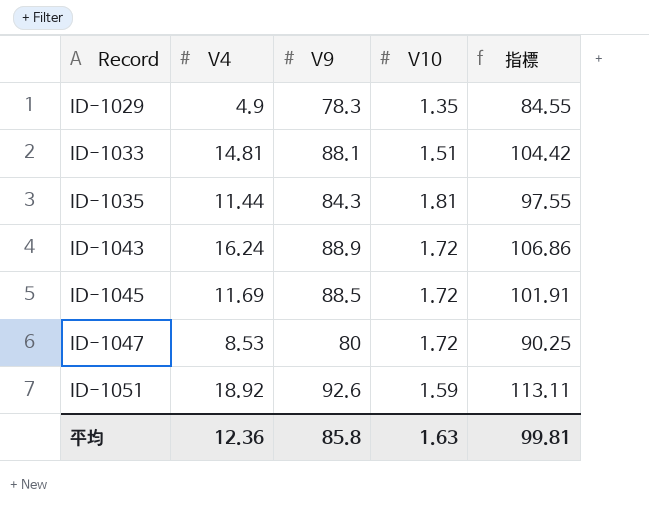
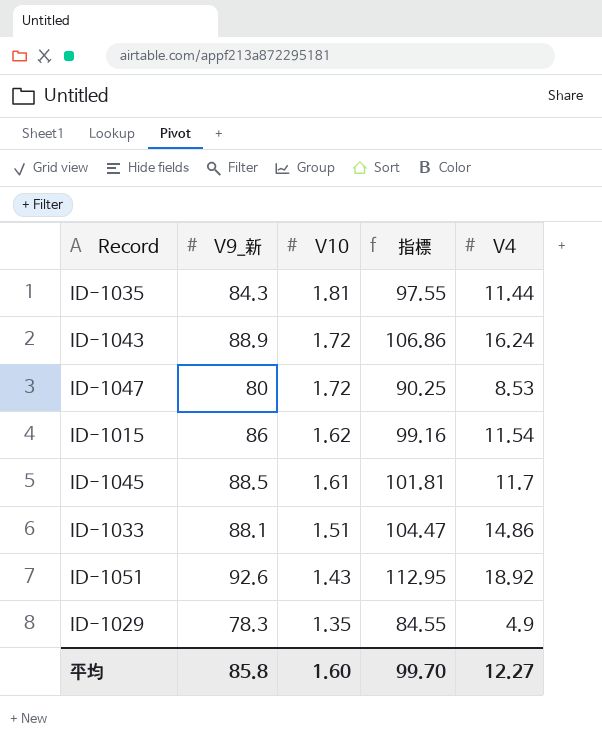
row order: Record ascending -> V10 descending
column name: V9 -> V9_新
column V4 | position: 2 -> 5
row ID-1015: none -> 86 | 1.62 | 99.16 | 11.54
ID-1045 | V10: 1.72 -> 1.61
ID-1045 | 指標: 101.91 -> 101.81
ID-1045 | V4: 11.69 -> 11.7
ID-1033 | 指標: 104.42 -> 104.47
ID-1033 | V4: 14.81 -> 14.86
ID-1051 | V10: 1.59 -> 1.43
ID-1051 | 指標: 113.11 -> 112.95
平均 | V10: 1.63 -> 1.60
平均 | 指標: 99.81 -> 99.70
平均 | V4: 12.36 -> 12.27

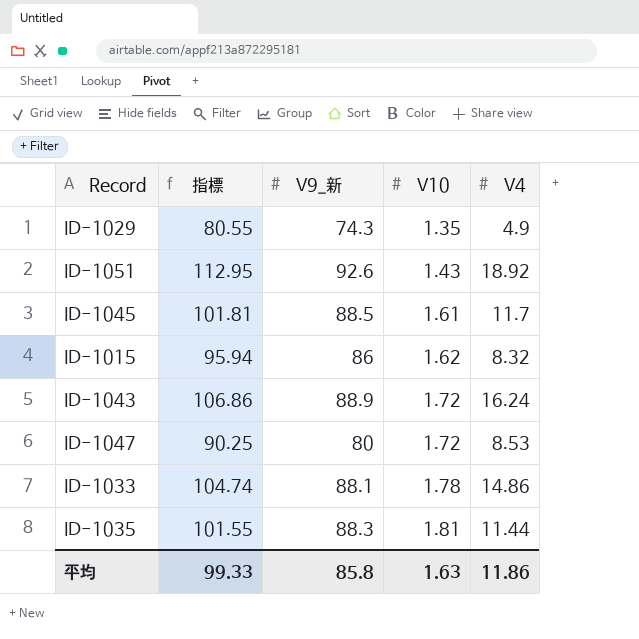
row order: V10 descending -> V10 ascending
column 指標 | position: 4 -> 2
ID-1029 | 指標: 84.55 -> 80.55
ID-1029 | V9_新: 78.3 -> 74.3
ID-1015 | 指標: 99.16 -> 95.94
ID-1015 | V4: 11.54 -> 8.32
ID-1033 | 指標: 104.47 -> 104.74
ID-1033 | V10: 1.51 -> 1.78
ID-1035 | 指標: 97.55 -> 101.55
ID-1035 | V9_新: 84.3 -> 88.3
平均 | 指標: 99.70 -> 99.33
平均 | V10: 1.60 -> 1.63
平均 | V4: 12.27 -> 11.86

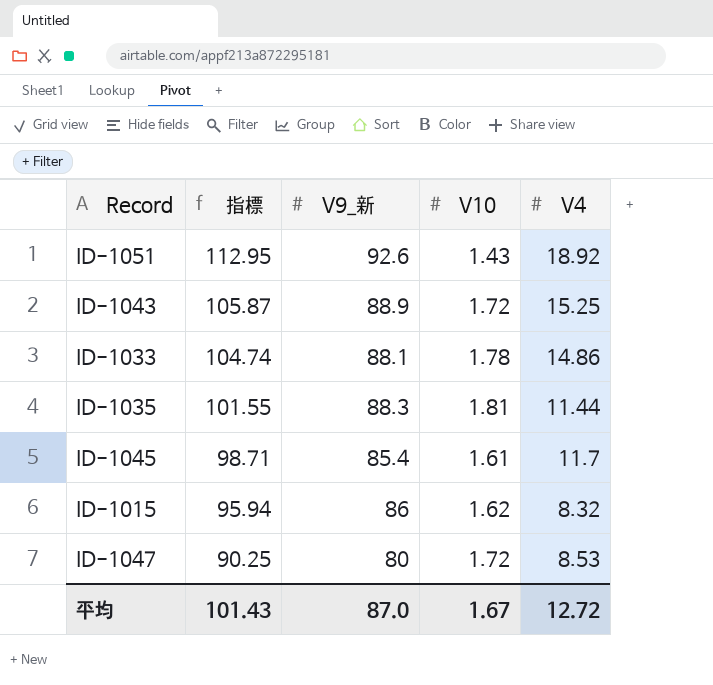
row order: V10 ascending -> 指標 descending
row ID-1029: 80.55 | 74.3 | 1.35 | 4.9 -> none
ID-1043 | 指標: 106.86 -> 105.87
ID-1043 | V4: 16.24 -> 15.25
ID-1045 | 指標: 101.81 -> 98.71
ID-1045 | V9_新: 88.5 -> 85.4
平均 | 指標: 99.33 -> 101.43
平均 | V9_新: 85.8 -> 87.0
平均 | V10: 1.63 -> 1.67
平均 | V4: 11.86 -> 12.72

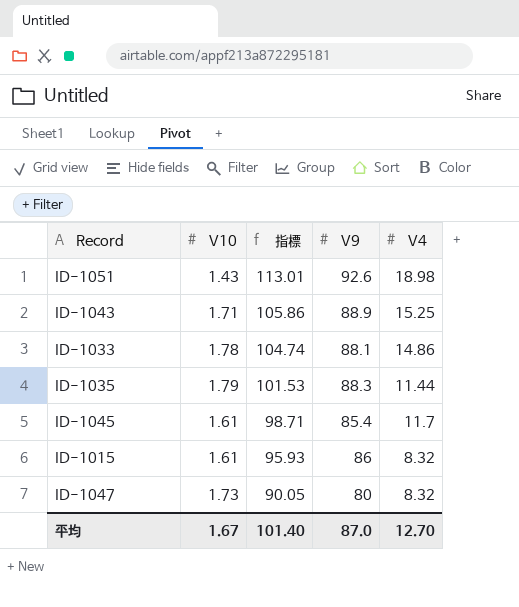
column V10 | position: 4 -> 2
column name: V9_新 -> V9
ID-1051 | 指標: 112.95 -> 113.01
ID-1051 | V4: 18.92 -> 18.98
ID-1043 | V10: 1.72 -> 1.71
ID-1043 | 指標: 105.87 -> 105.86
ID-1035 | V10: 1.81 -> 1.79
ID-1035 | 指標: 101.55 -> 101.53
ID-1015 | V10: 1.62 -> 1.61
ID-1015 | 指標: 95.94 -> 95.93
ID-1047 | V10: 1.72 -> 1.73
ID-1047 | 指標: 90.25 -> 90.05
ID-1047 | V4: 8.53 -> 8.32
平均 | 指標: 101.43 -> 101.40
平均 | V4: 12.72 -> 12.70

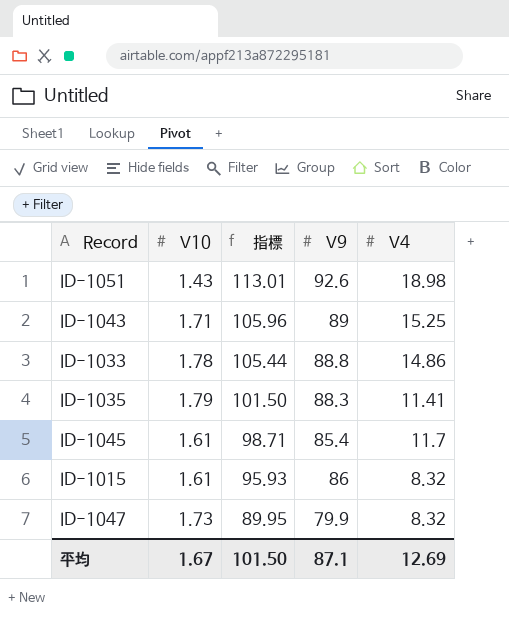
ID-1043 | 指標: 105.86 -> 105.96
ID-1043 | V9: 88.9 -> 89
ID-1033 | 指標: 104.74 -> 105.44
ID-1033 | V9: 88.1 -> 88.8
ID-1035 | 指標: 101.53 -> 101.50
ID-1035 | V4: 11.44 -> 11.41
ID-1047 | 指標: 90.05 -> 89.95
ID-1047 | V9: 80 -> 79.9
平均 | 指標: 101.40 -> 101.50
平均 | V9: 87.0 -> 87.1
平均 | V4: 12.70 -> 12.69

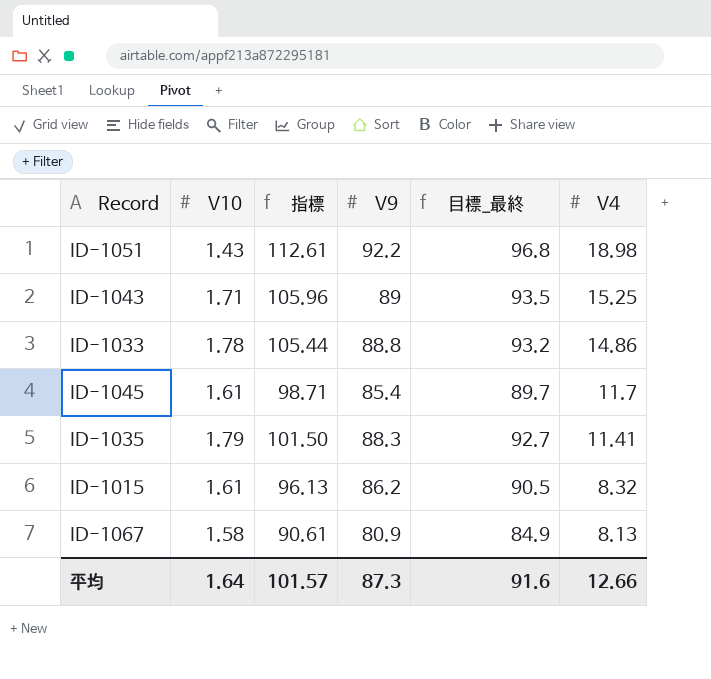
row order: 指標 descending -> V4 descending
column 目標_最終 | formula: none -> [V9] * 1.05
row ID-1047: 1.73 | 89.95 | 79.9 | 8.32 -> none
ID-1051 | 指標: 113.01 -> 112.61
ID-1051 | V9: 92.6 -> 92.2
ID-1015 | 指標: 95.93 -> 96.13
ID-1015 | V9: 86 -> 86.2
row ID-1067: none -> 1.58 | 90.61 | 80.9 | 84.9 | 8.13
平均 | V10: 1.67 -> 1.64
平均 | 指標: 101.50 -> 101.57
平均 | V9: 87.1 -> 87.3
平均 | V4: 12.69 -> 12.66

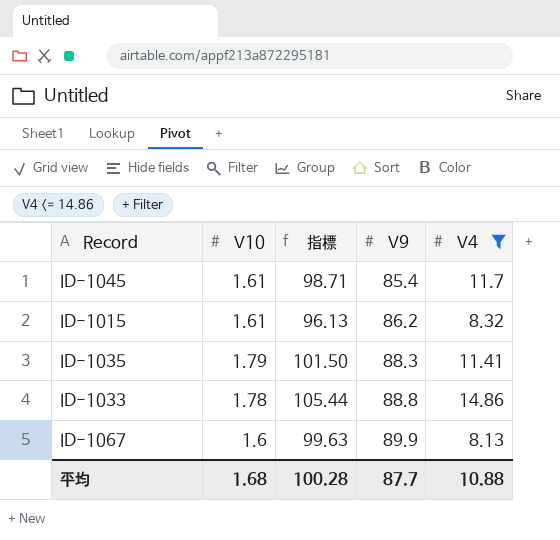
filter: none -> V4 <= 14.86
row order: V4 descending -> V9 ascending
column 目標_最終 | formula: [V9] * 1.05 -> none
ID-1067 | V10: 1.58 -> 1.6
ID-1067 | 指標: 90.61 -> 99.63
ID-1067 | V9: 80.9 -> 89.9
平均 | V10: 1.64 -> 1.68
平均 | 指標: 101.57 -> 100.28
平均 | V9: 87.3 -> 87.7
平均 | V4: 12.66 -> 10.88

